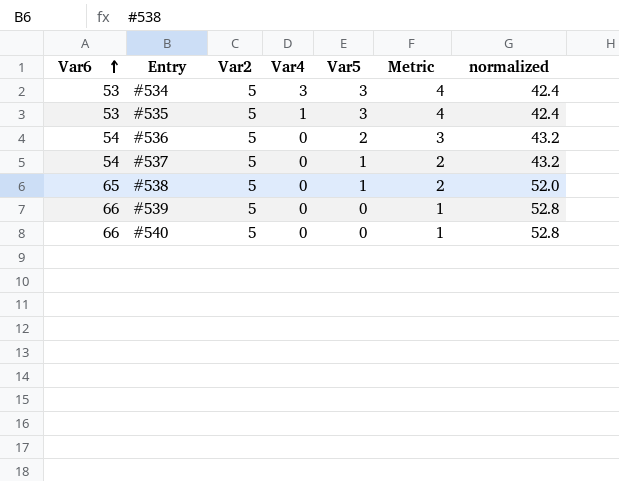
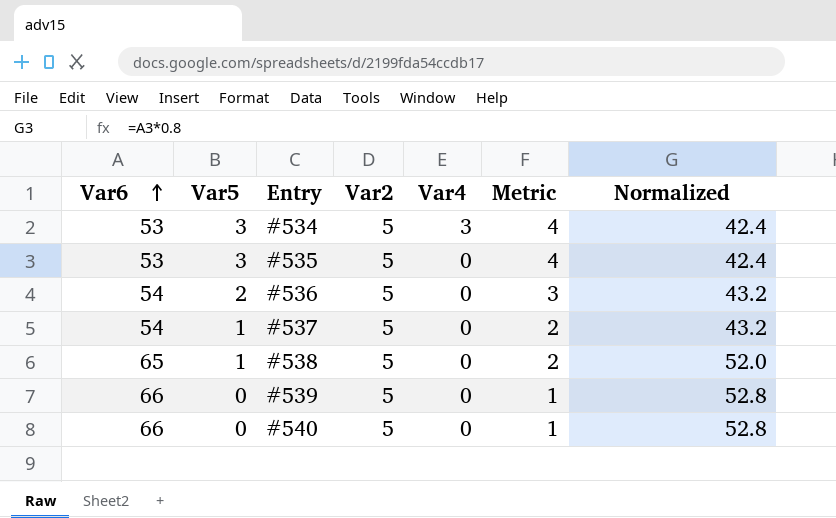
column Var5 | position: 5 -> 2
column name: normalized -> Normalized
#535 | Var4: 1 -> 0

